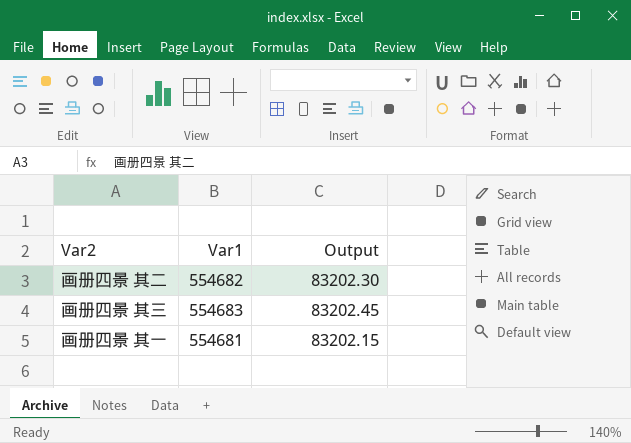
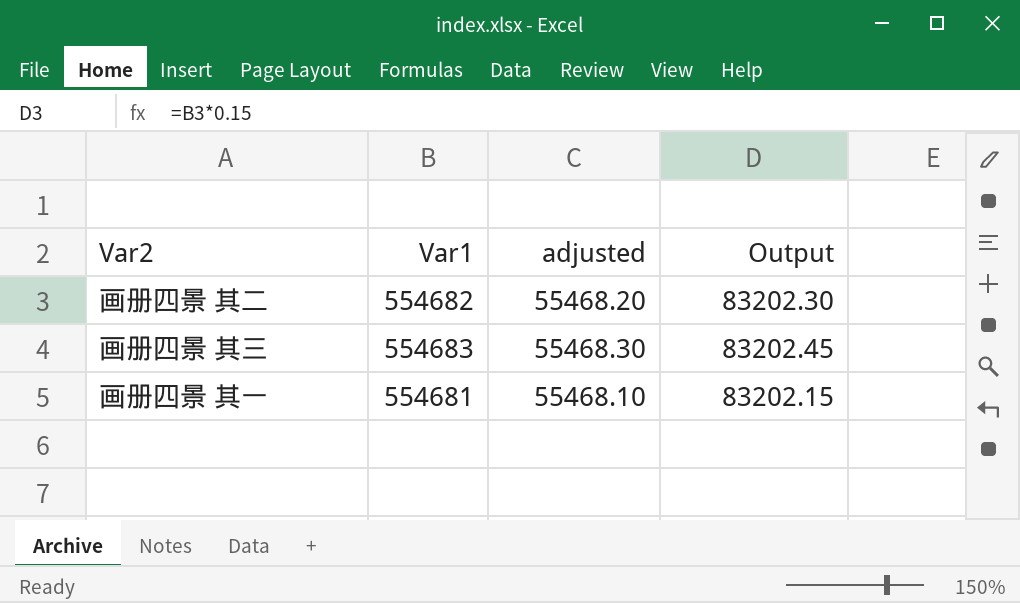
column adjusted | formula: none -> [Var1] * 0.1

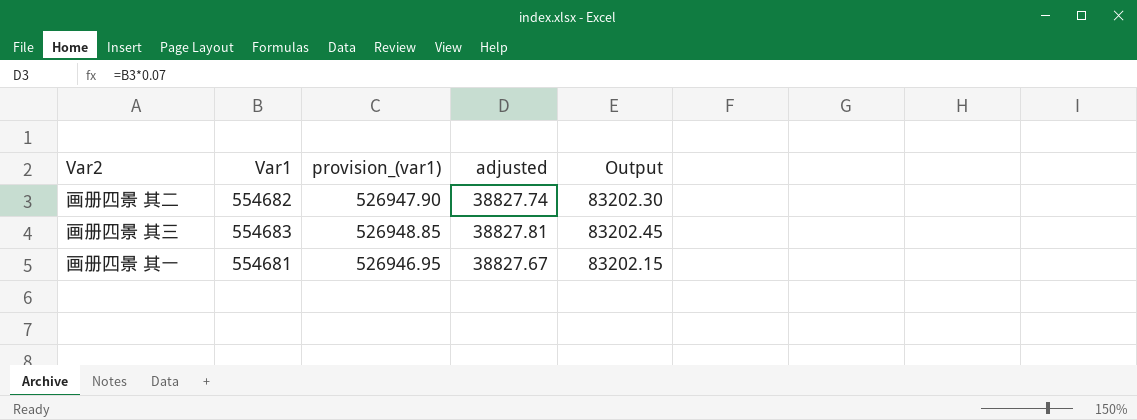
column provision_(var1) | formula: none -> [Var1] * 0.95
column adjusted | formula: [Var1] * 0.1 -> [Var1] * 0.07

